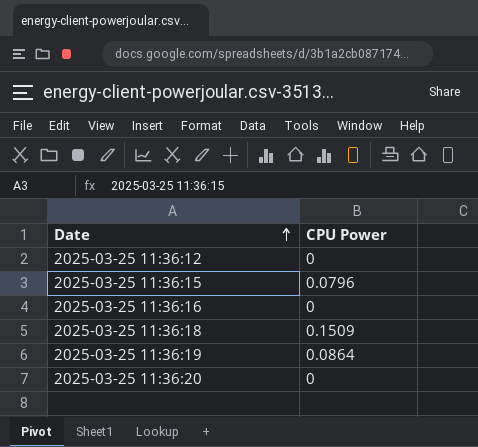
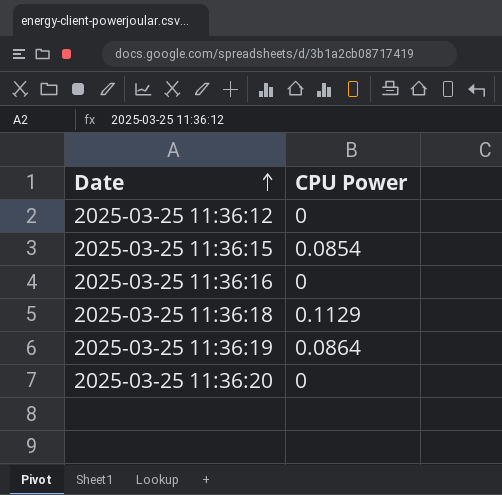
2025-03-25 11:36:15 | CPU Power: 0.0796 -> 0.0854
2025-03-25 11:36:18 | CPU Power: 0.1509 -> 0.1129

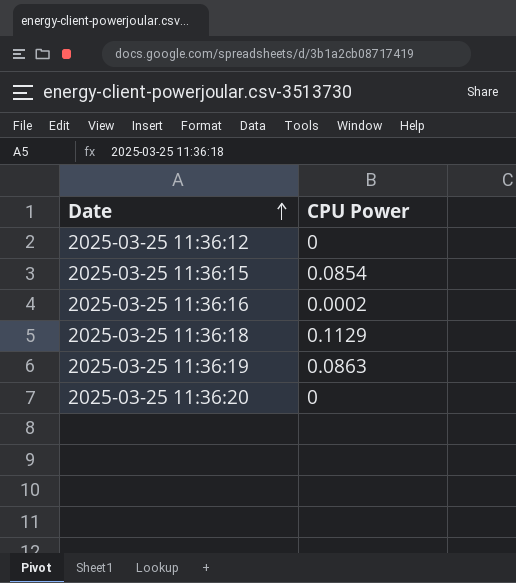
2025-03-25 11:36:16 | CPU Power: 0 -> 0.0002
2025-03-25 11:36:19 | CPU Power: 0.0864 -> 0.0863

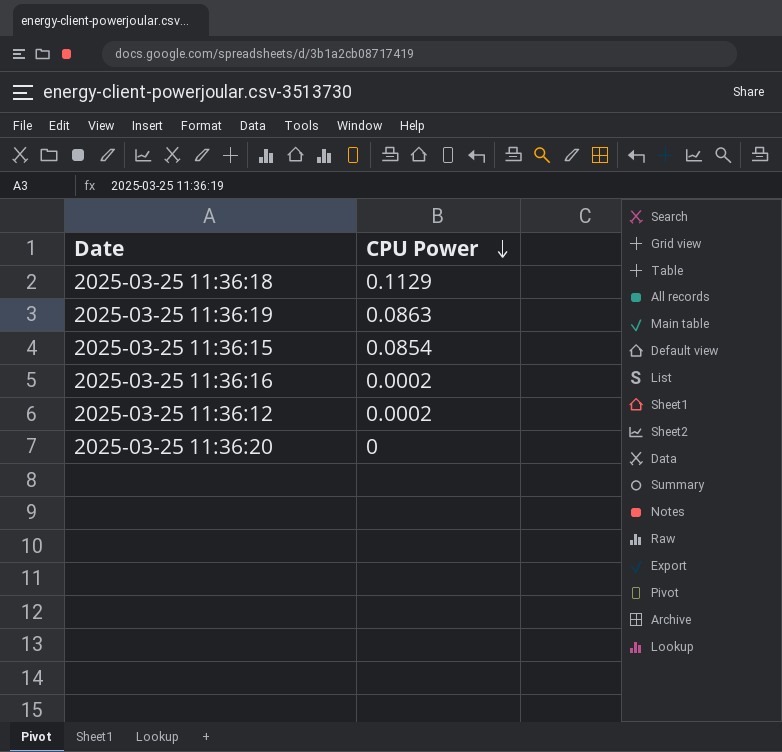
row order: Date ascending -> CPU Power descending
2025-03-25 11:36:12 | CPU Power: 0 -> 0.0002

